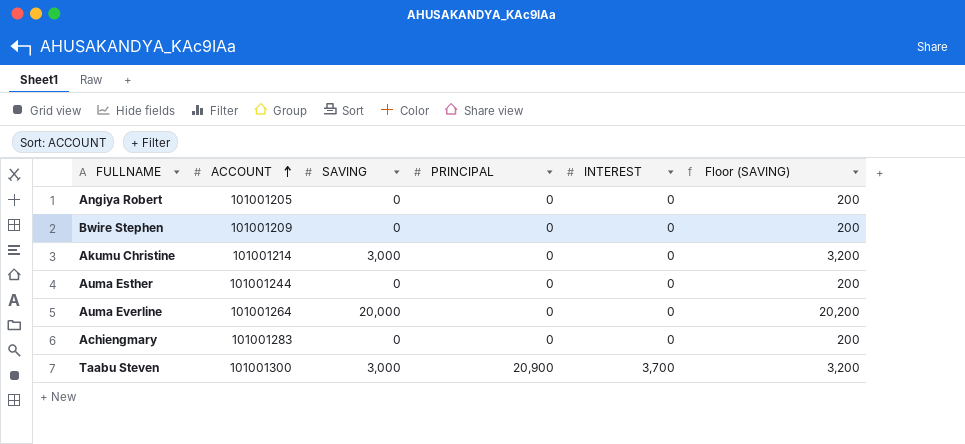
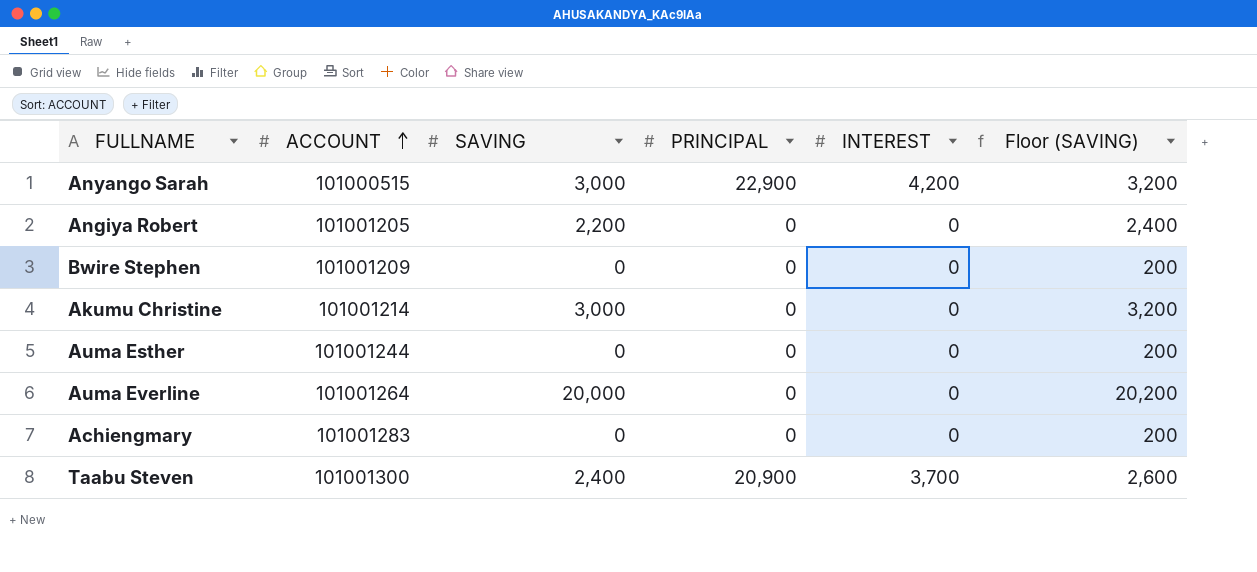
row Anyango Sarah: none -> 101000515 | 3,000 | 22,900 | 4,200 | 3,200
Angiya Robert | SAVING: 0 -> 2,200
Angiya Robert | Floor (SAVING): 200 -> 2,400
Taabu Steven | SAVING: 3,000 -> 2,400
Taabu Steven | Floor (SAVING): 3,200 -> 2,600

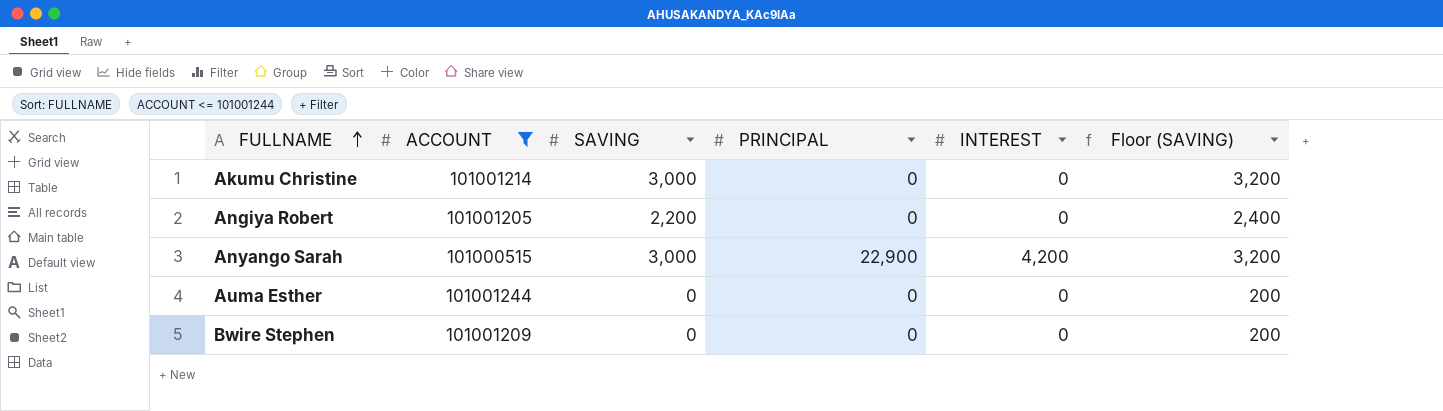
filter: none -> ACCOUNT <= 101001244
row order: ACCOUNT ascending -> FULLNAME ascending

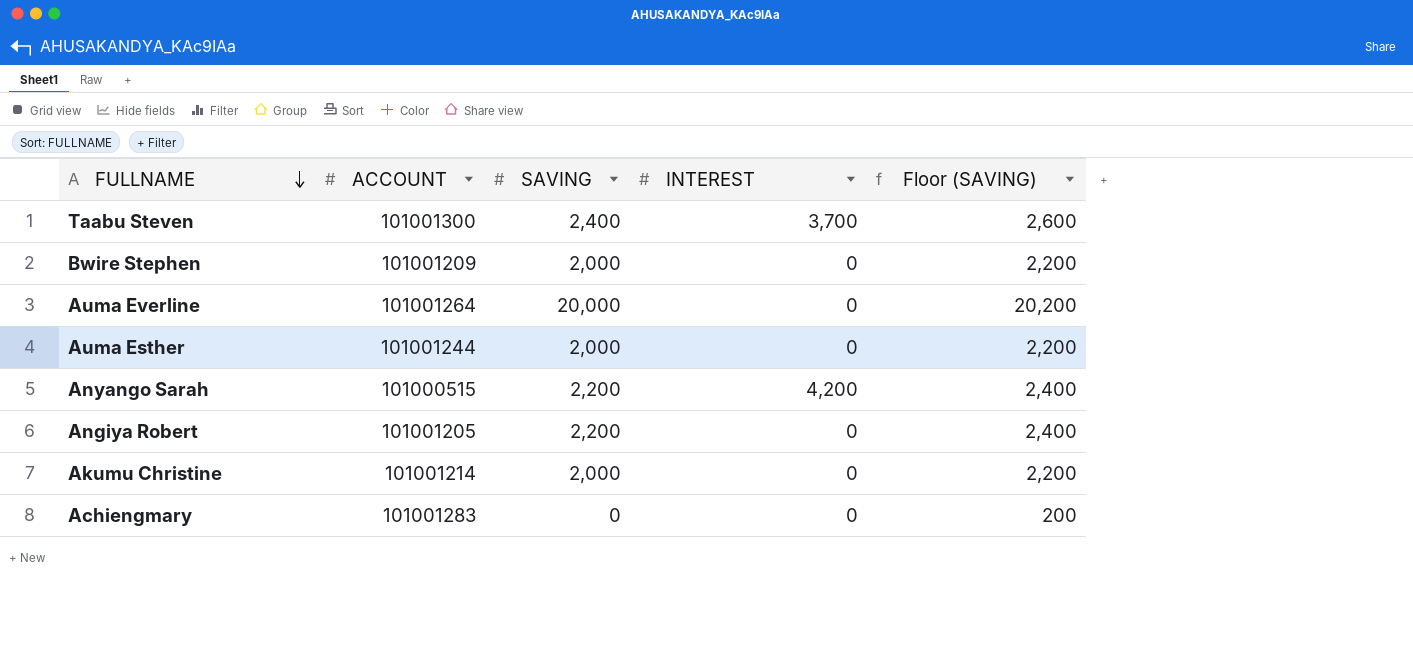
filter: ACCOUNT <= 101001244 -> none
row order: FULLNAME ascending -> FULLNAME descending
column PRINCIPAL | position: 4 -> none
Bwire Stephen | SAVING: 0 -> 2,000
Bwire Stephen | Floor (SAVING): 200 -> 2,200
Auma Esther | SAVING: 0 -> 2,000
Auma Esther | Floor (SAVING): 200 -> 2,200
Anyango Sarah | SAVING: 3,000 -> 2,200
Anyango Sarah | Floor (SAVING): 3,200 -> 2,400
Akumu Christine | SAVING: 3,000 -> 2,000
Akumu Christine | Floor (SAVING): 3,200 -> 2,200

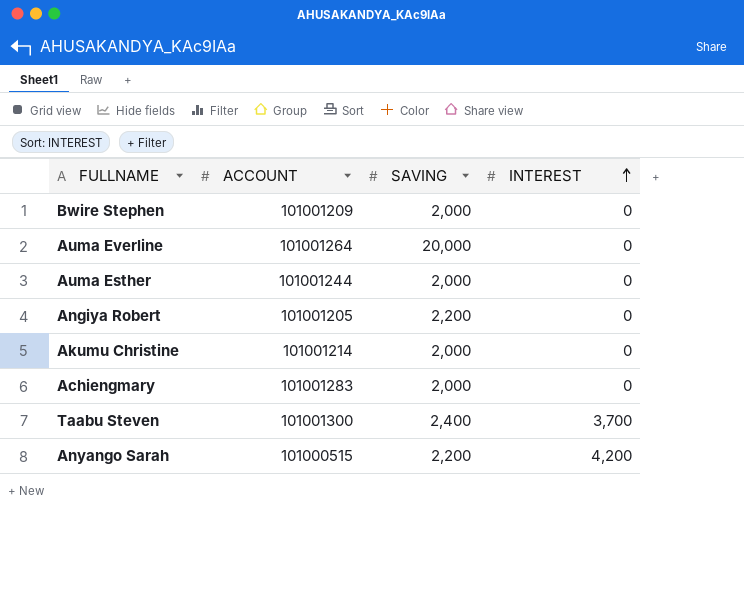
row order: FULLNAME descending -> INTEREST ascending
column Floor (SAVING) | formula: [SAVING] + 200 -> none
Achiengmary | SAVING: 0 -> 2,000

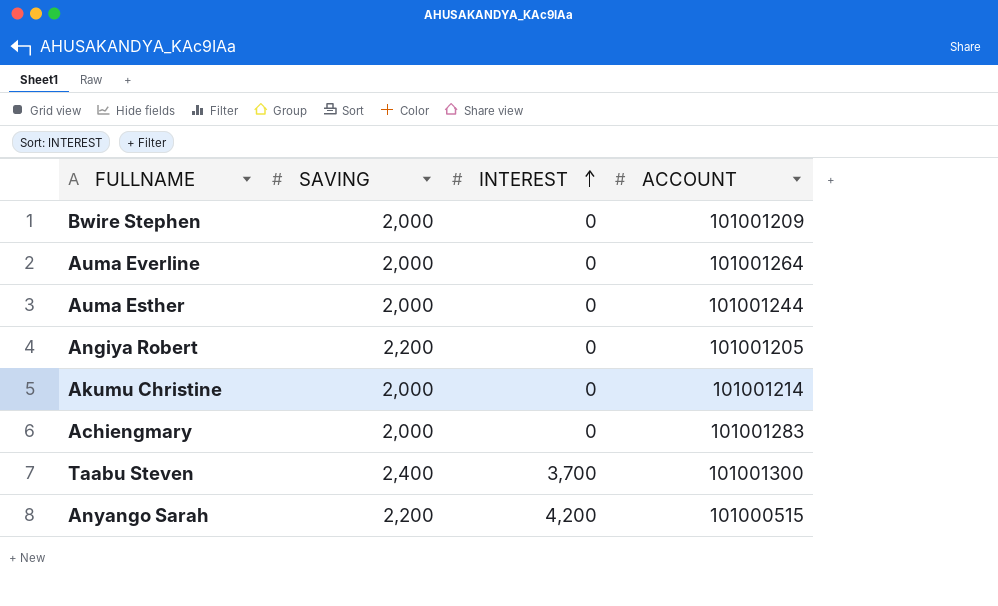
column ACCOUNT | position: 2 -> 4
Auma Everline | SAVING: 20,000 -> 2,000

